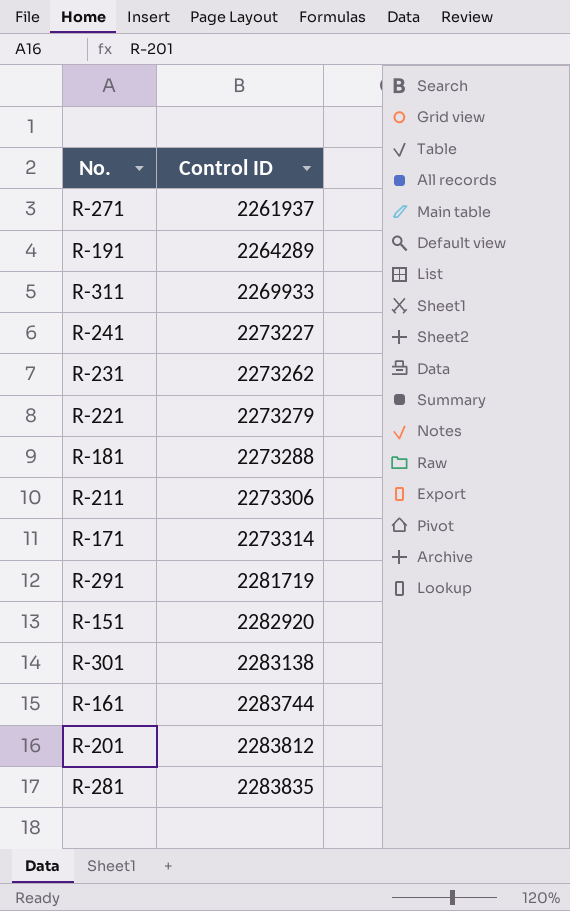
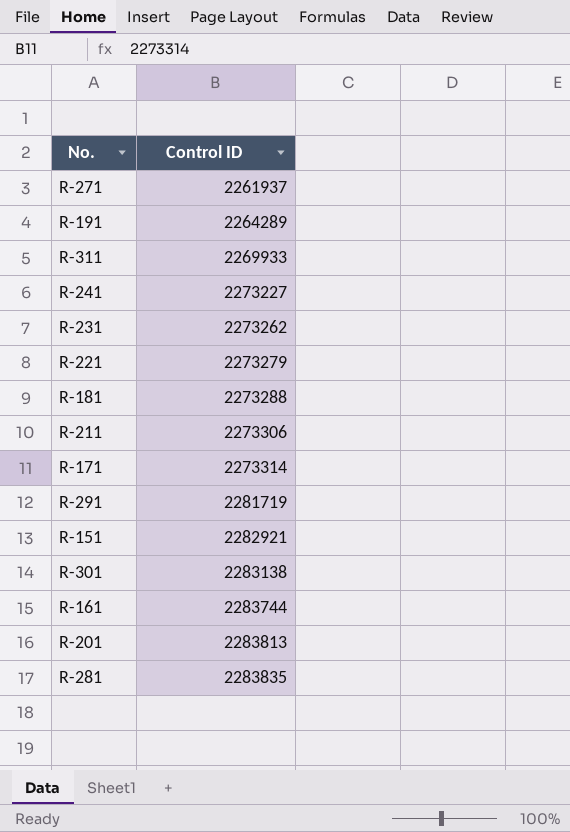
R-151 | Control ID: 2282920 -> 2282921
R-201 | Control ID: 2283812 -> 2283813

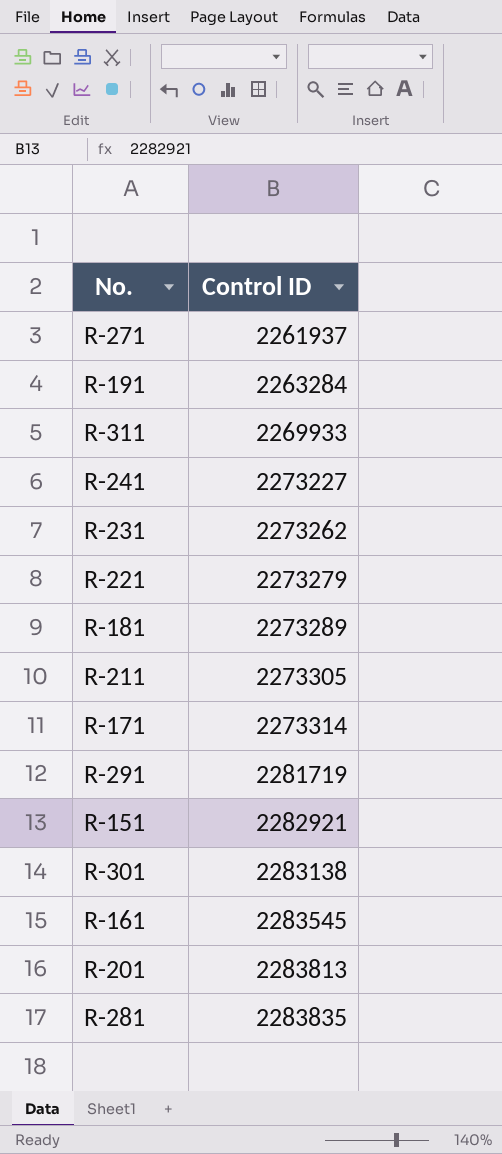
R-191 | Control ID: 2264289 -> 2263284
R-181 | Control ID: 2273288 -> 2273289
R-211 | Control ID: 2273306 -> 2273305
R-161 | Control ID: 2283744 -> 2283545

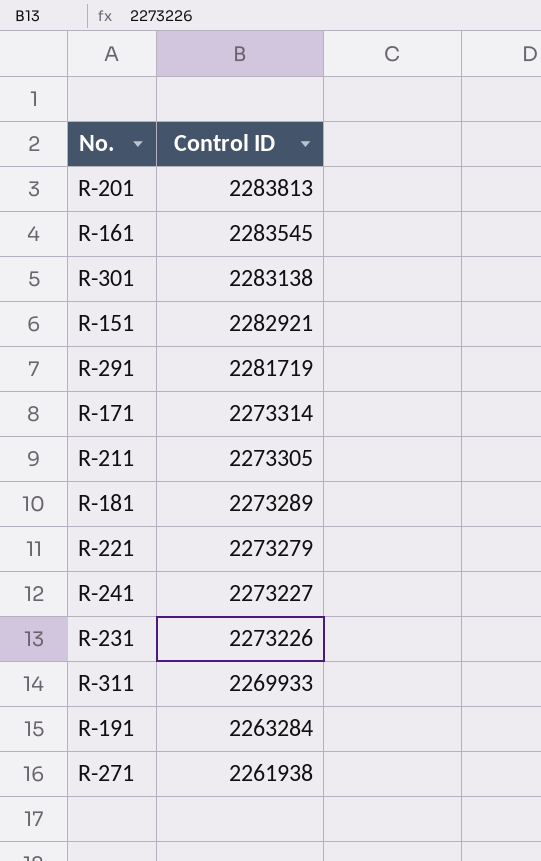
row order: Control ID ascending -> Control ID descending
row R-281: 2283835 -> none
R-231 | Control ID: 2273262 -> 2273226
R-271 | Control ID: 2261937 -> 2261938

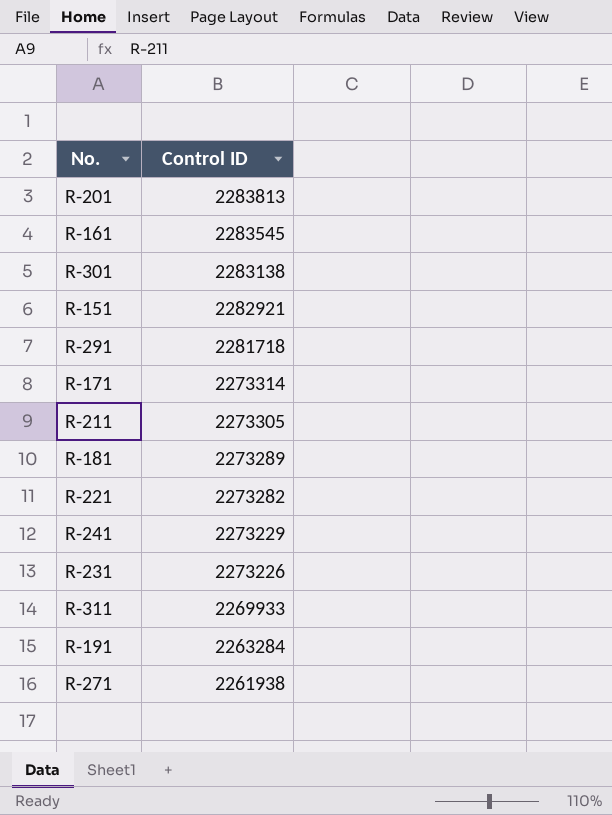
R-291 | Control ID: 2281719 -> 2281718
R-221 | Control ID: 2273279 -> 2273282
R-241 | Control ID: 2273227 -> 2273229

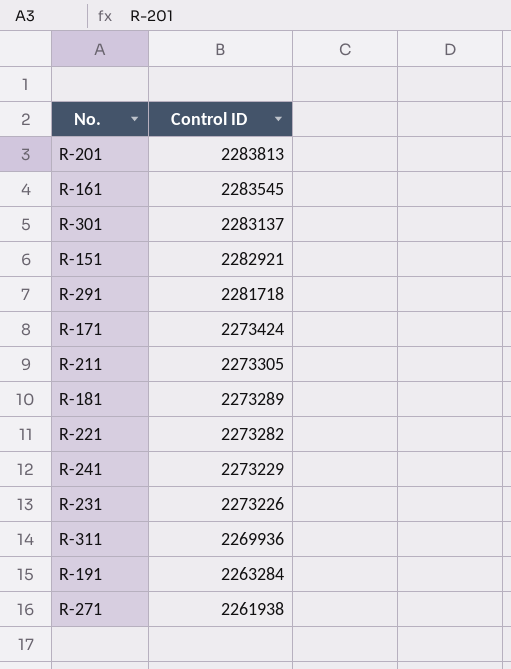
R-301 | Control ID: 2283138 -> 2283137
R-171 | Control ID: 2273314 -> 2273424
R-311 | Control ID: 2269933 -> 2269936

